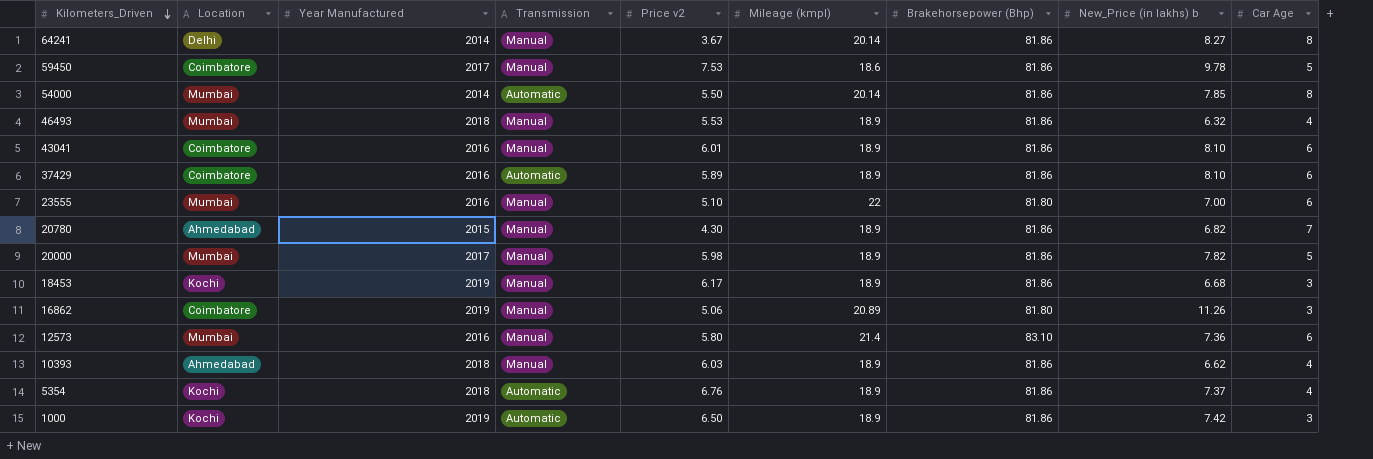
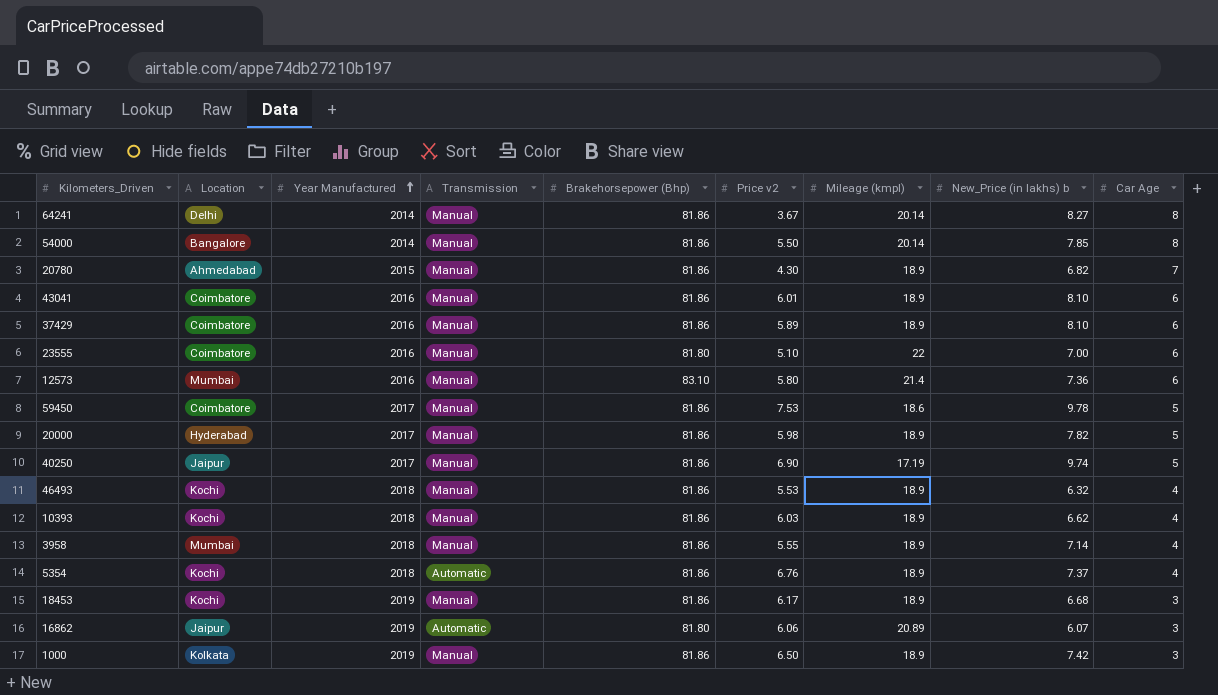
row order: Kilometers_Driven descending -> Year Manufactured ascending
column Brakehorsepower (Bhp) | position: 7 -> 5
54000 | Location: Mumbai -> Bangalore
54000 | Transmission: Automatic -> Manual
37429 | Transmission: Automatic -> Manual
23555 | Location: Mumbai -> Coimbatore
20000 | Location: Mumbai -> Hyderabad
row 40250: none -> Jaipur | 2017 | Manual | 81.86 | 6.90 | 17.19 | 9.74 | 5
46493 | Location: Mumbai -> Kochi
10393 | Location: Ahmedabad -> Kochi
row 3958: none -> Mumbai | 2018 | Manual | 81.86 | 5.55 | 18.9 | 7.14 | 4
16862 | Location: Coimbatore -> Jaipur
16862 | Transmission: Manual -> Automatic
16862 | Price v2: 5.06 -> 6.06
16862 | New_Price (in lakhs) b: 11.26 -> 6.07
1000 | Location: Kochi -> Kolkata
1000 | Transmission: Automatic -> Manual

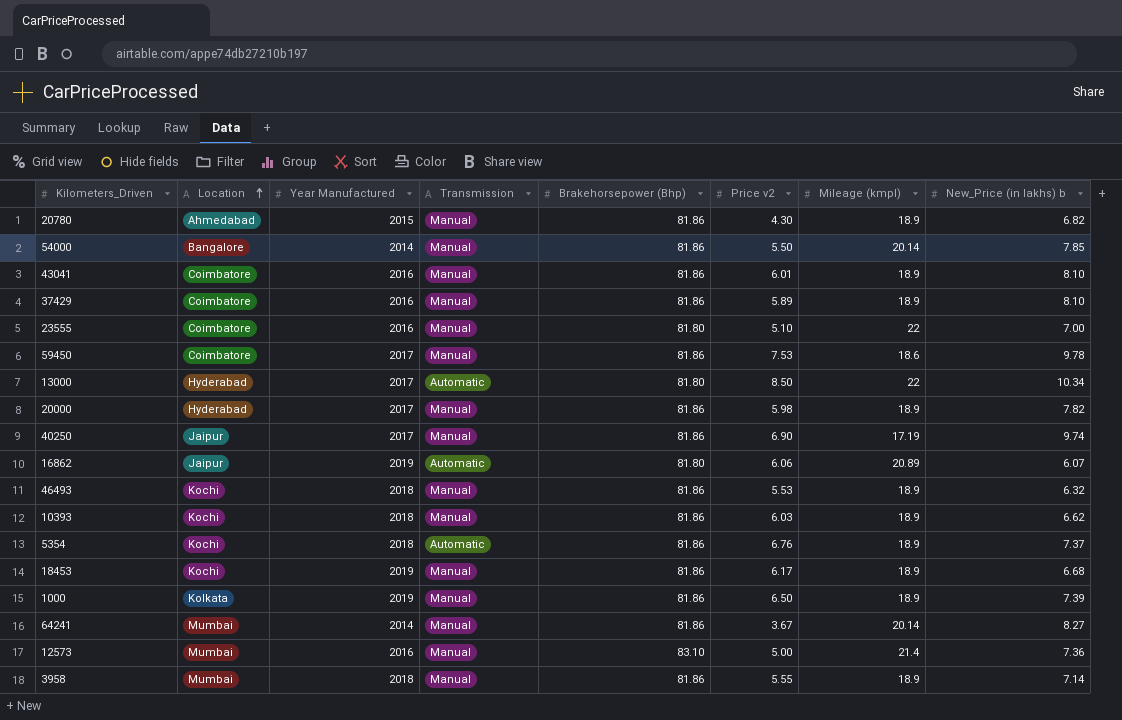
row order: Year Manufactured ascending -> Location ascending
column Car Age | position: 9 -> none
row 13000: none -> Hyderabad | 2017 | Automatic | 81.80 | 8.50 | 22 | 10.34
1000 | New_Price (in lakhs) b: 7.42 -> 7.39
64241 | Location: Delhi -> Mumbai
12573 | Price v2: 5.80 -> 5.00

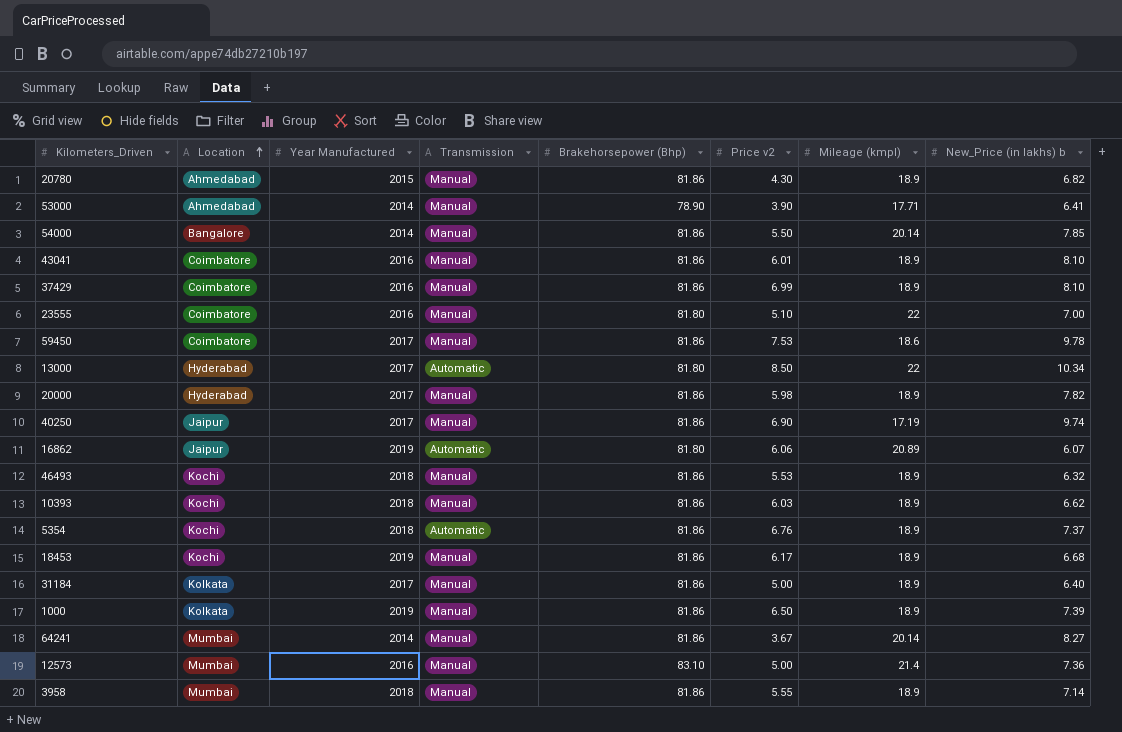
row 53000: none -> Ahmedabad | 2014 | Manual | 78.90 | 3.90 | 17.71 | 6.41
37429 | Price v2: 5.89 -> 6.99
row 31184: none -> Kolkata | 2017 | Manual | 81.86 | 5.00 | 18.9 | 6.40

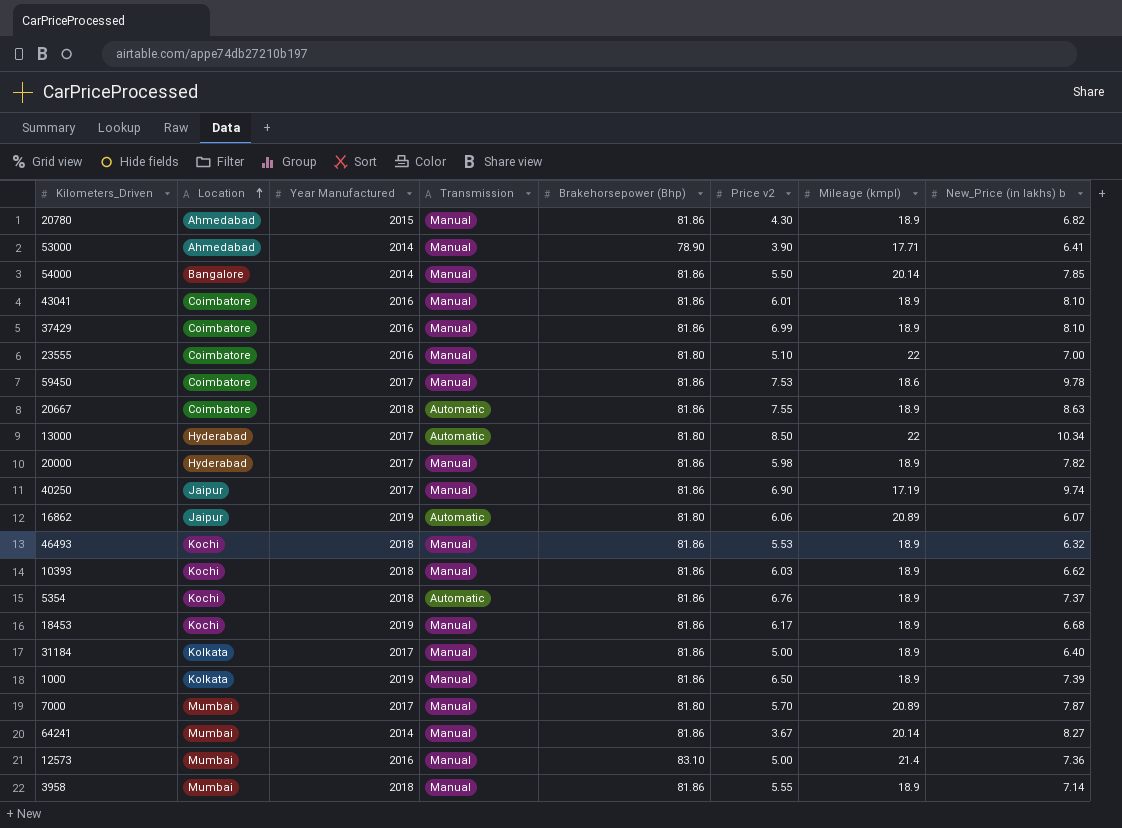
row 20667: none -> Coimbatore | 2018 | Automatic | 81.86 | 7.55 | 18.9 | 8.63
row 7000: none -> Mumbai | 2017 | Manual | 81.80 | 5.70 | 20.89 | 7.87

